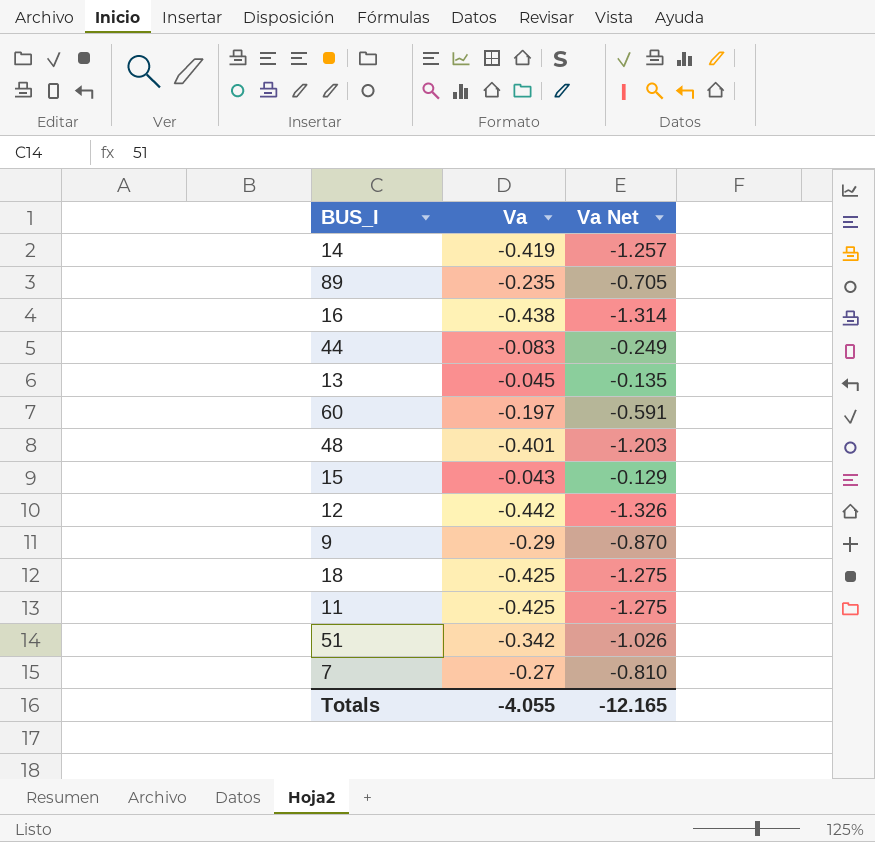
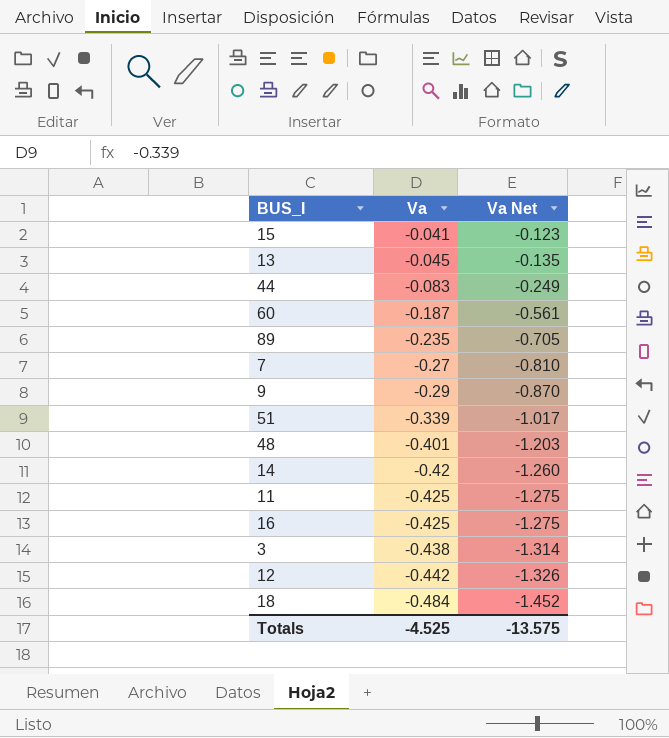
row order: none -> Va descending
15 | Va: -0.043 -> -0.041
15 | Va Net: -0.129 -> -0.123
60 | Va: -0.197 -> -0.187
60 | Va Net: -0.591 -> -0.561
51 | Va: -0.342 -> -0.339
51 | Va Net: -1.026 -> -1.017
14 | Va: -0.419 -> -0.42
14 | Va Net: -1.257 -> -1.260
16 | Va: -0.438 -> -0.425
16 | Va Net: -1.314 -> -1.275
row 3: none -> -0.438 | -1.314
18 | Va: -0.425 -> -0.484
18 | Va Net: -1.275 -> -1.452
Totals | Va: -4.055 -> -4.525
Totals | Va Net: -12.165 -> -13.575

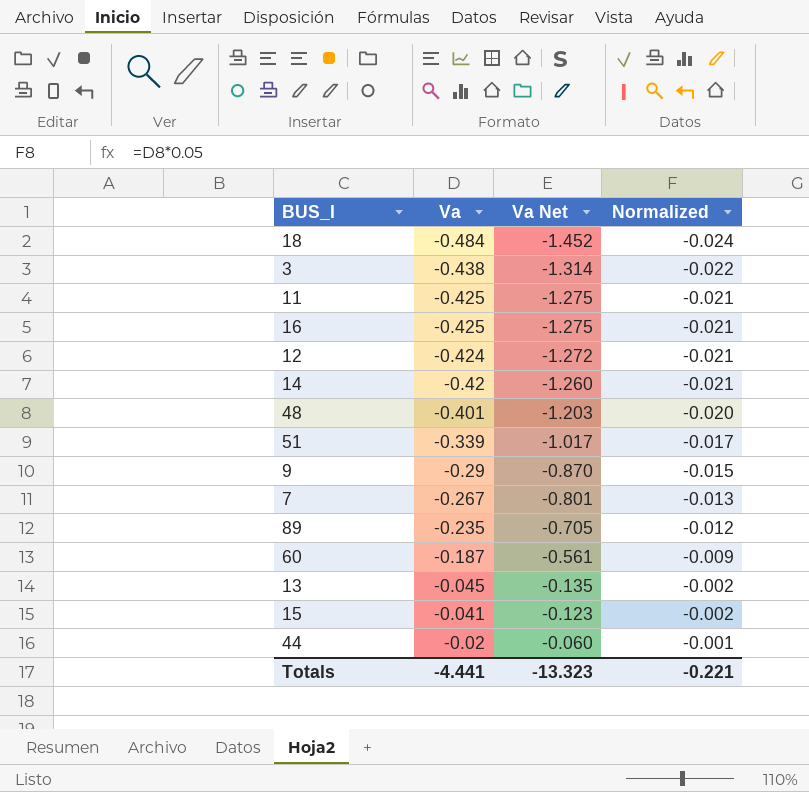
row order: Va descending -> Va ascending
column Normalized | formula: none -> [Va] * 0.05
12 | Va: -0.442 -> -0.424
12 | Va Net: -1.326 -> -1.272
7 | Va: -0.27 -> -0.267
7 | Va Net: -0.810 -> -0.801
44 | Va: -0.083 -> -0.02
44 | Va Net: -0.249 -> -0.060
Totals | Va: -4.525 -> -4.441
Totals | Va Net: -13.575 -> -13.323

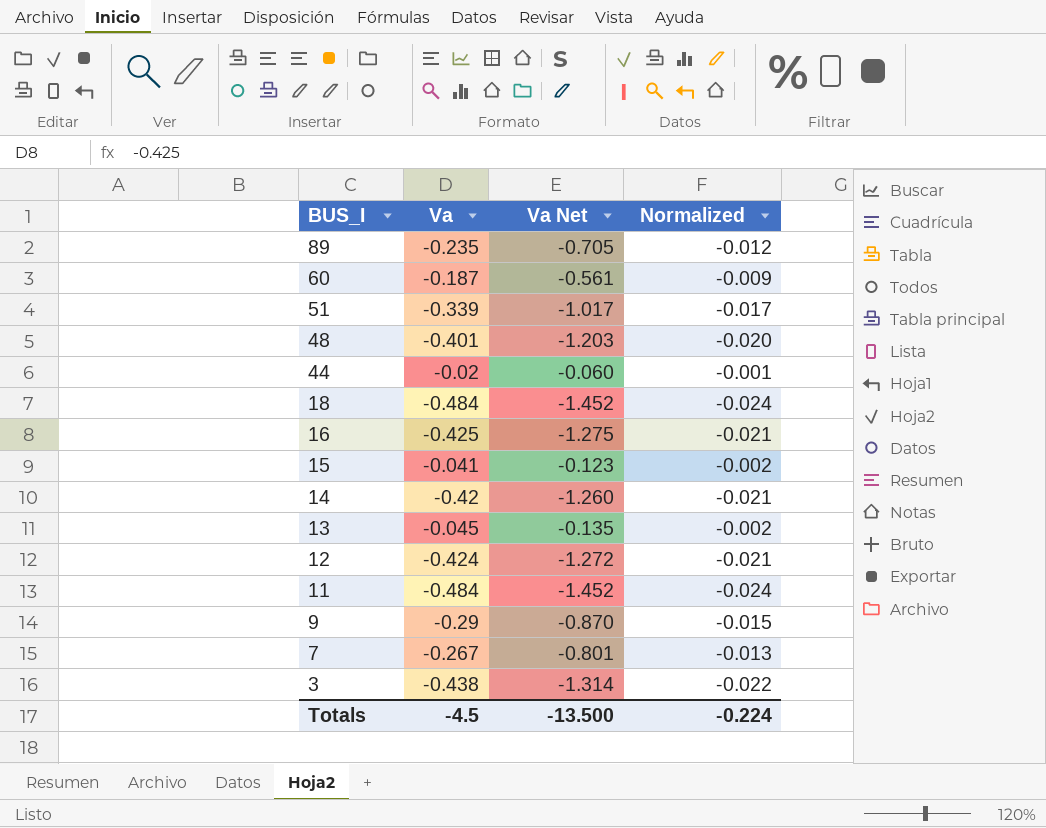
row order: Va ascending -> BUS_I descending
11 | Va: -0.425 -> -0.484
11 | Va Net: -1.275 -> -1.452
11 | Normalized: -0.021 -> -0.024
Totals | Va: -4.441 -> -4.5
Totals | Va Net: -13.323 -> -13.500
Totals | Normalized: -0.221 -> -0.224

